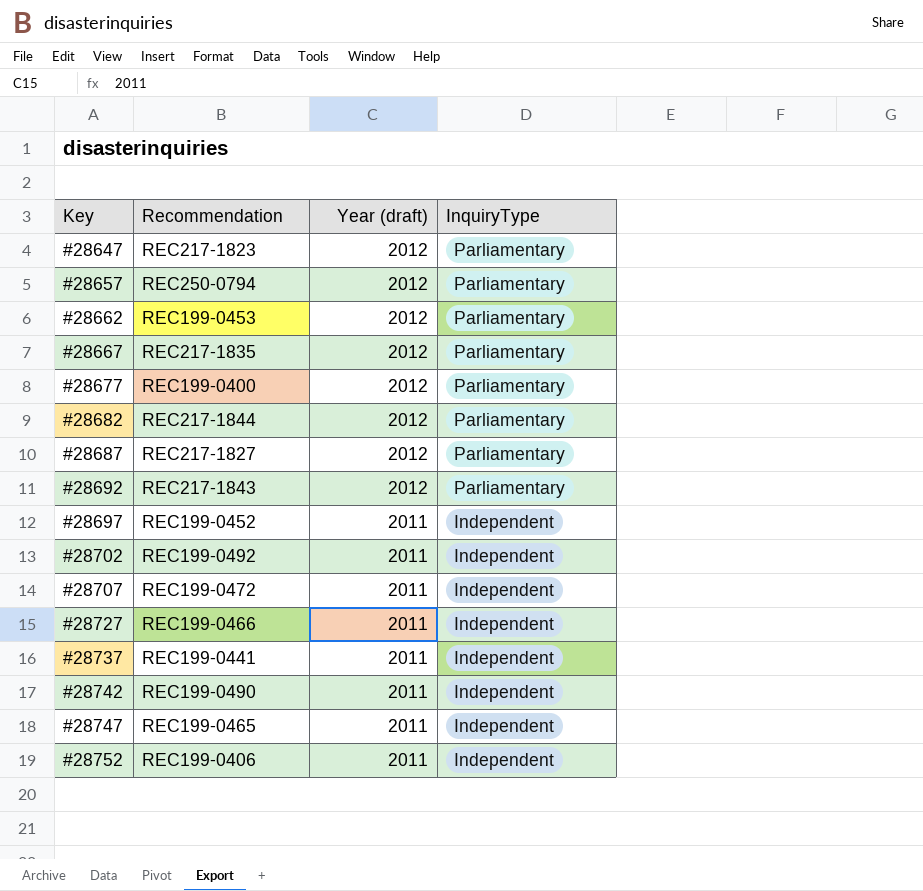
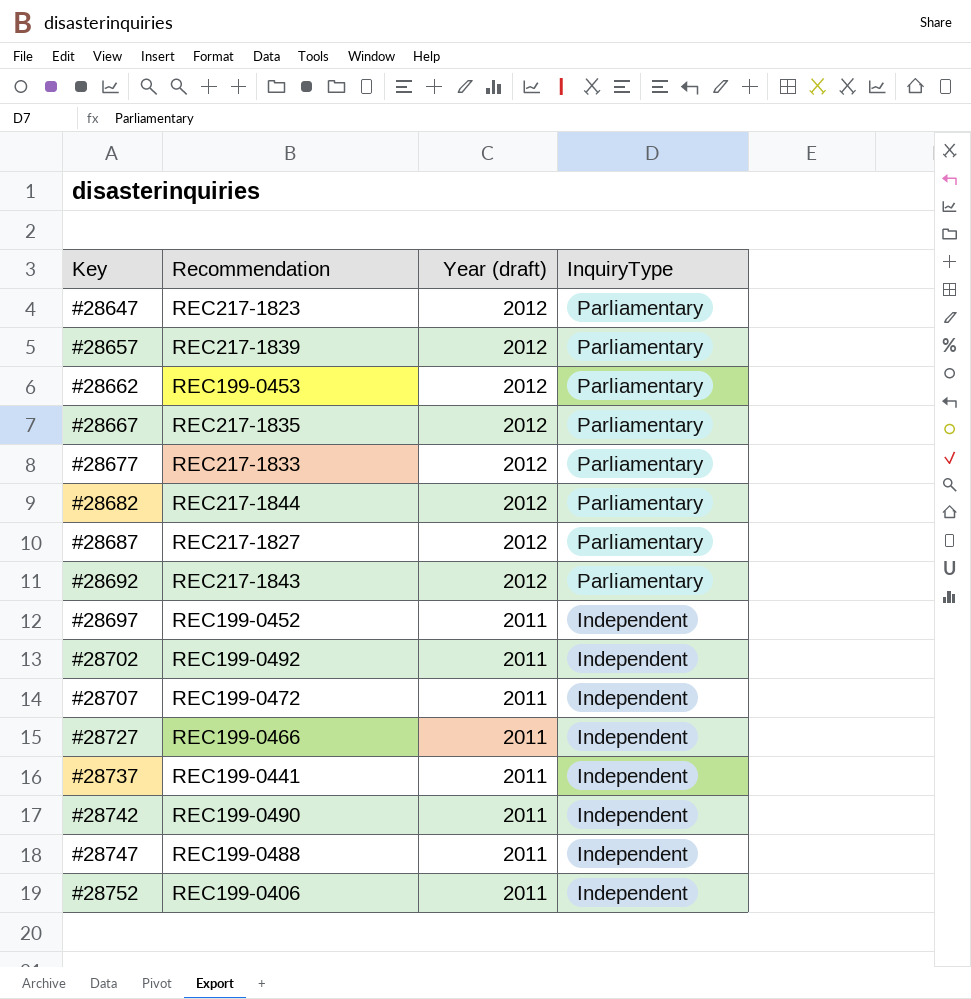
#28657 | Recommendation: REC250-0794 -> REC217-1839
#28677 | Recommendation: REC199-0400 -> REC217-1833
#28747 | Recommendation: REC199-0465 -> REC199-0488

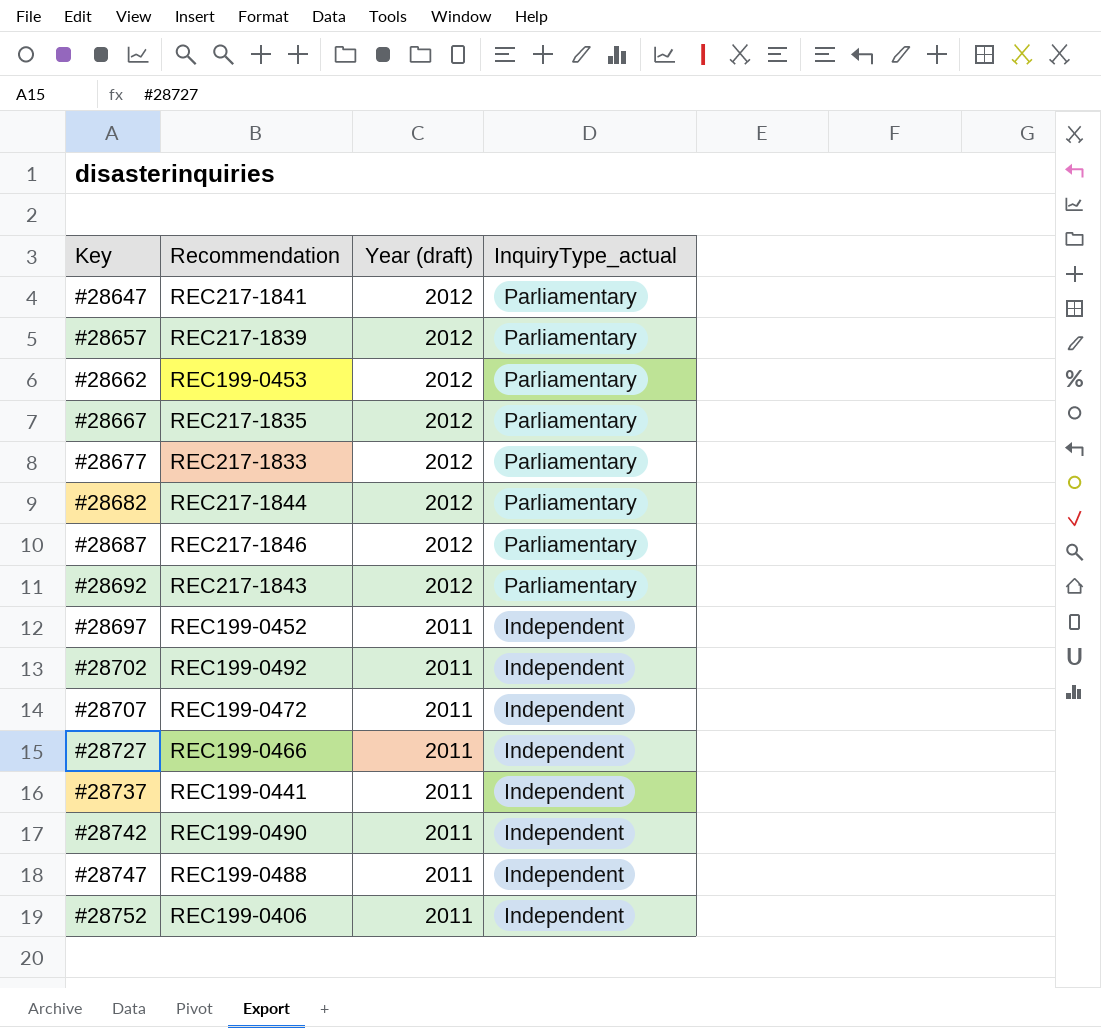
column name: InquiryType -> InquiryType_actual
#28647 | Recommendation: REC217-1823 -> REC217-1841
#28687 | Recommendation: REC217-1827 -> REC217-1846

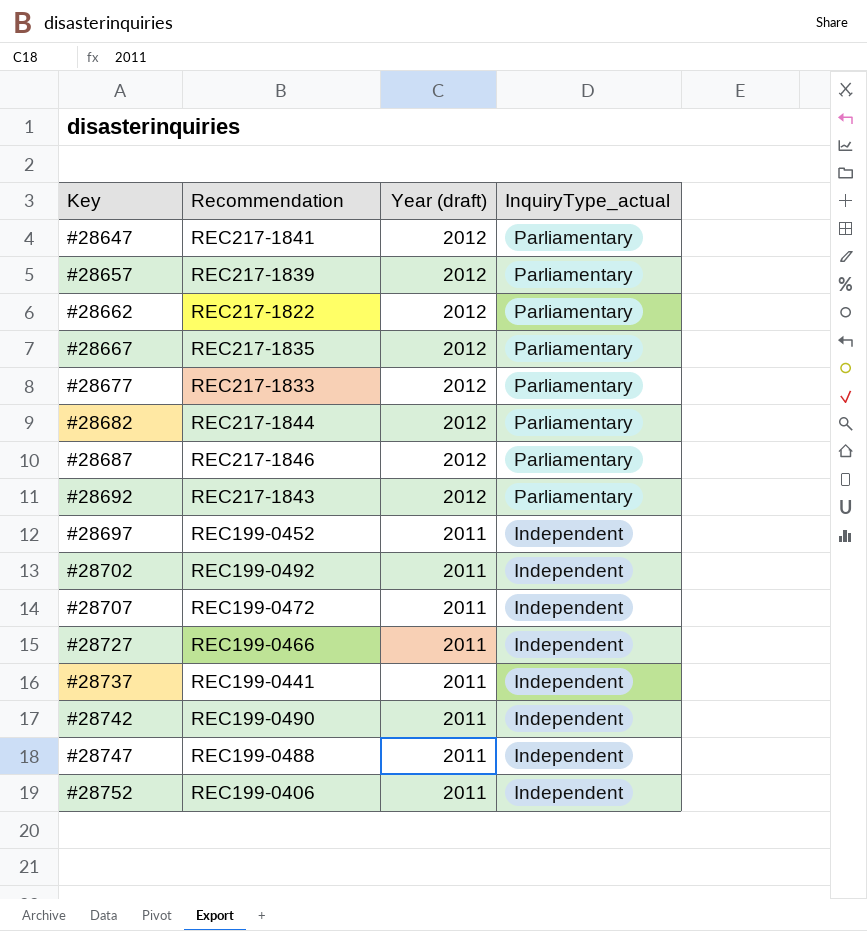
#28662 | Recommendation: REC199-0453 -> REC217-1822

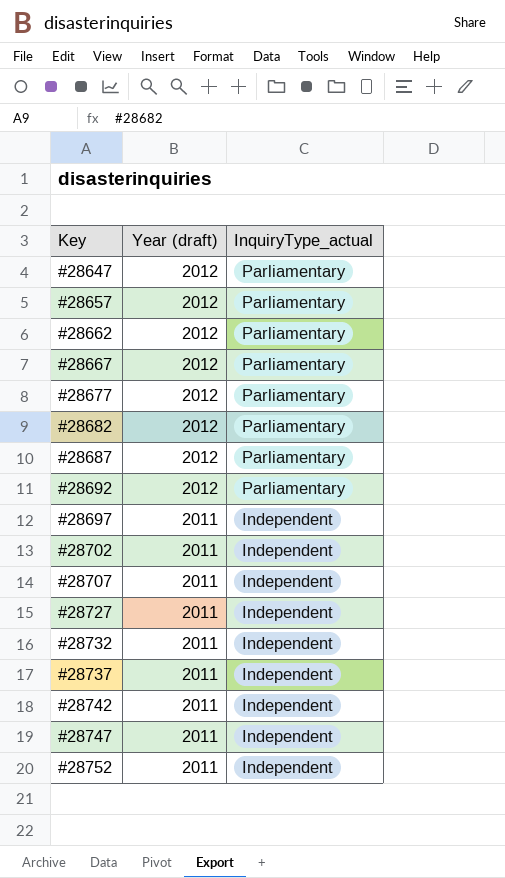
column Recommendation | position: 2 -> none
row #28732: none -> 2011 | Independent

